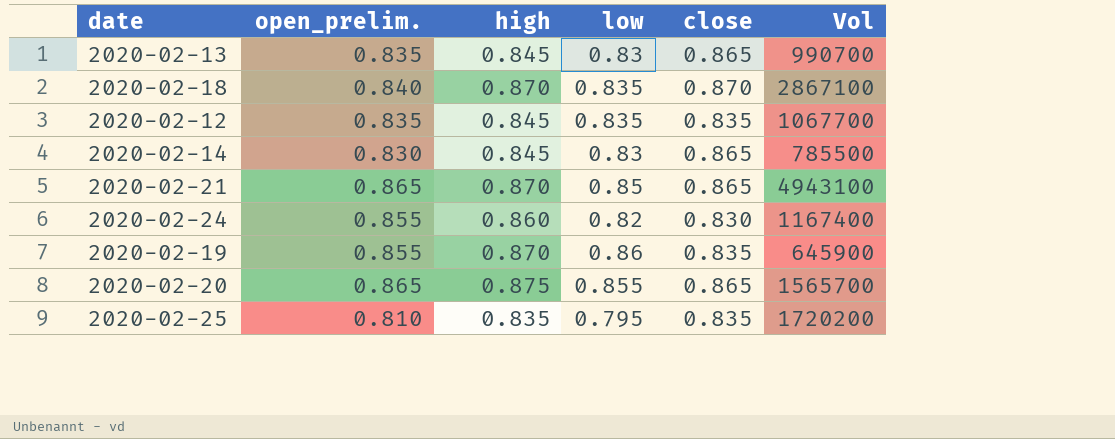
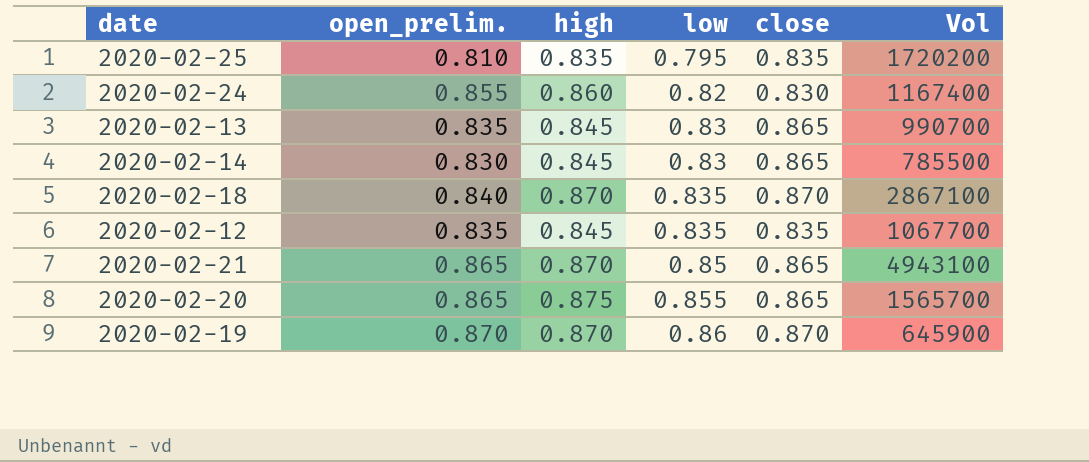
row order: none -> low ascending
2020-02-19 | open_prelim.: 0.855 -> 0.870
2020-02-19 | close: 0.835 -> 0.870

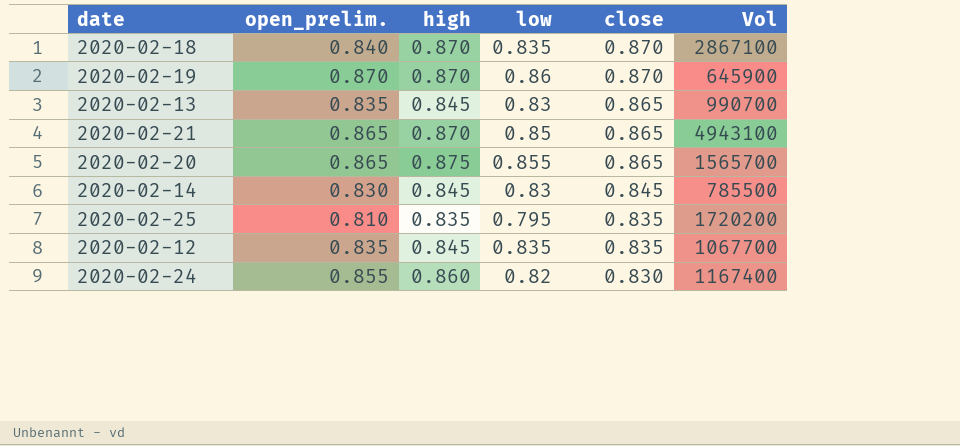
row order: low ascending -> close descending
2020-02-14 | close: 0.865 -> 0.845

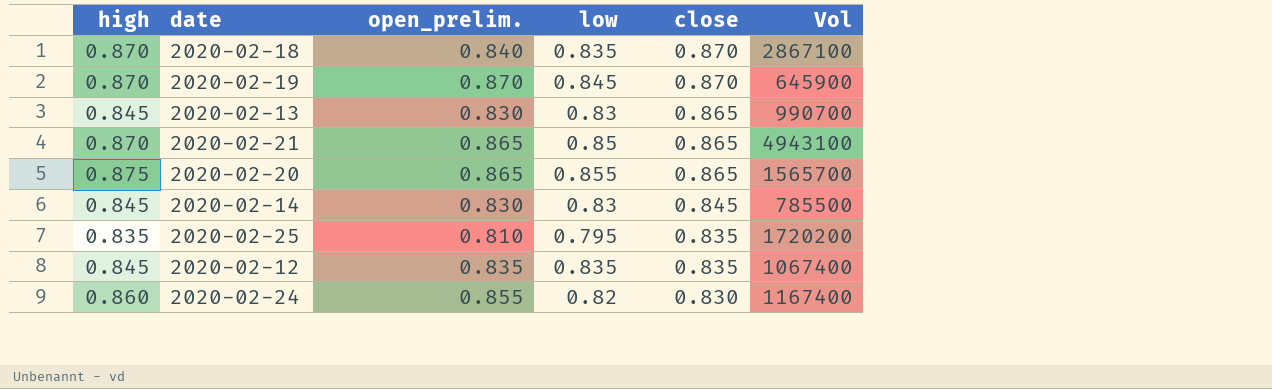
column high | position: 3 -> 1
2020-02-19 | low: 0.86 -> 0.845
2020-02-13 | open_prelim.: 0.835 -> 0.830
2020-02-12 | Vol: 1067700 -> 1067400

